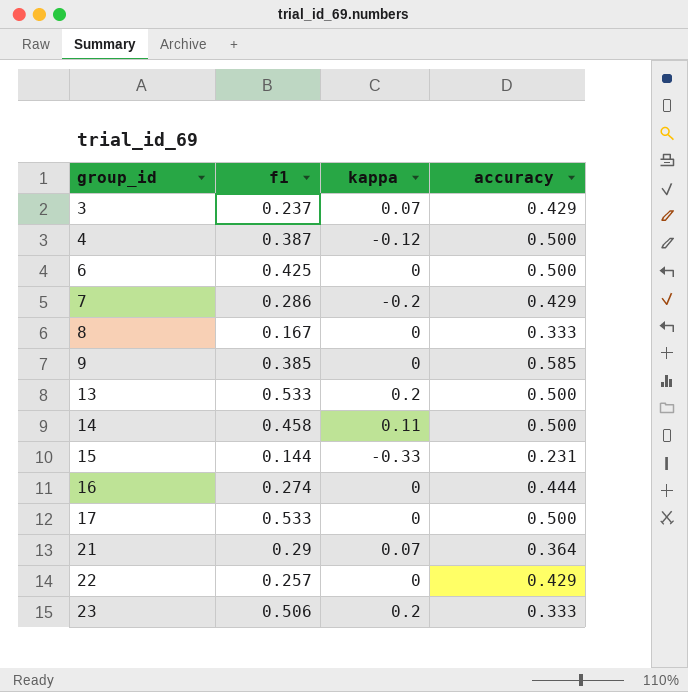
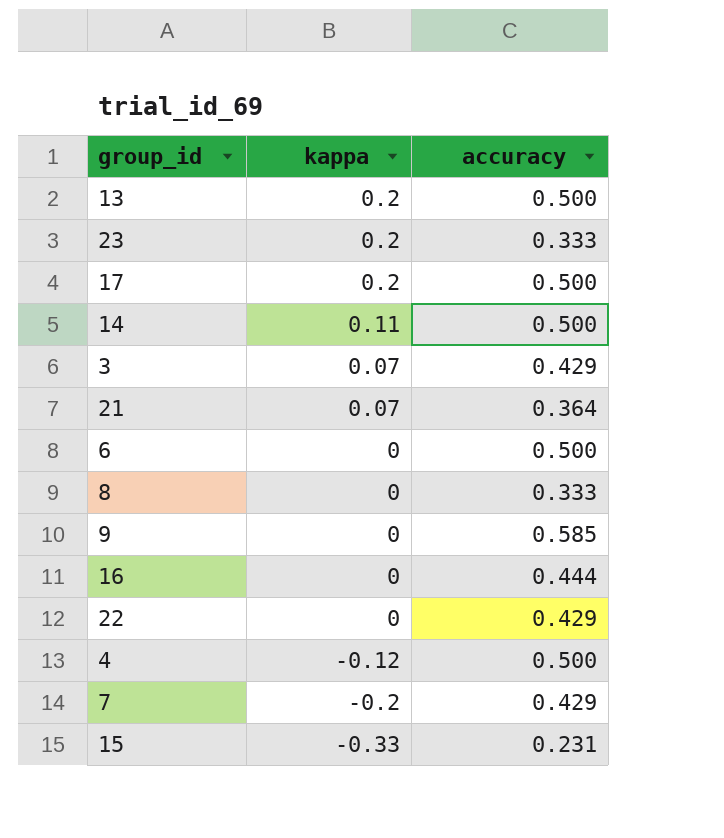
row order: group_id ascending -> kappa descending
column f1 | position: 2 -> none
17 | kappa: 0 -> 0.2

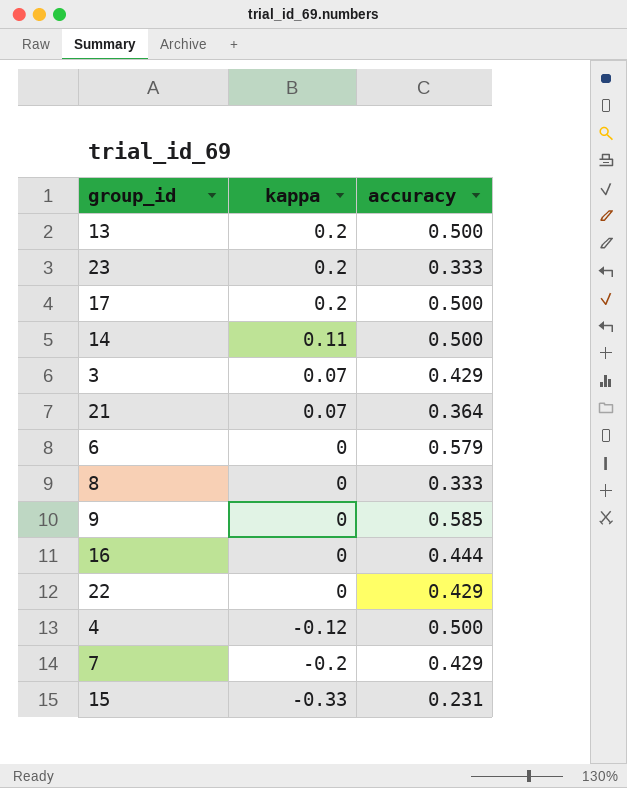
6 | accuracy: 0.500 -> 0.579

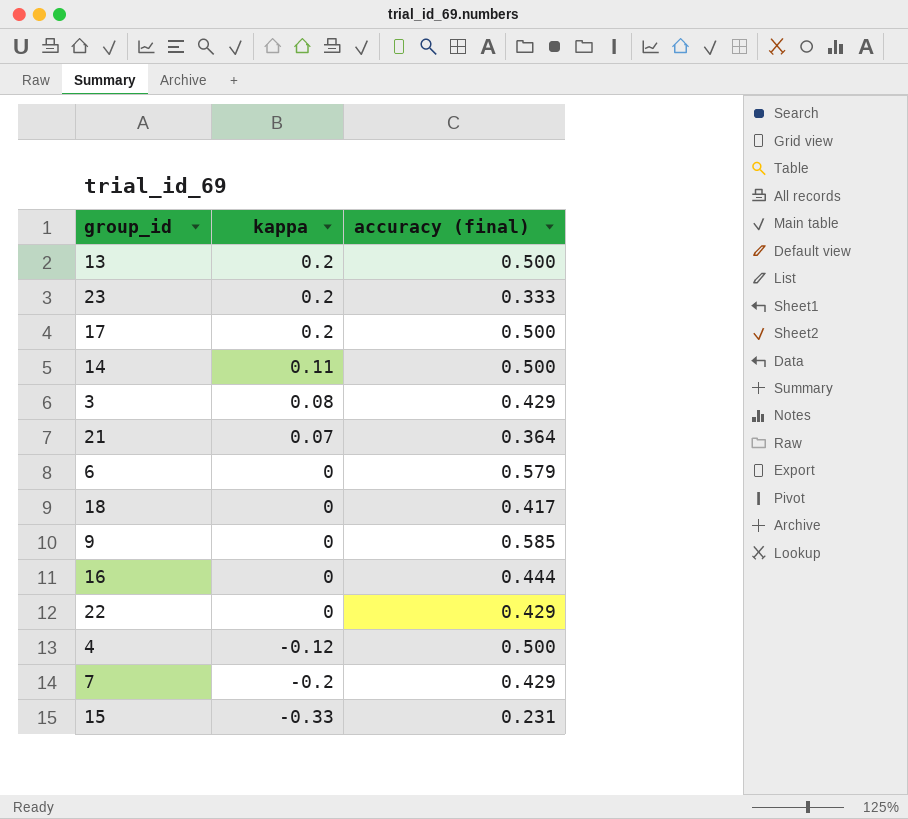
column name: accuracy -> accuracy (final)
row 8: 0 | 0.333 -> none
3 | kappa: 0.07 -> 0.08
row 18: none -> 0 | 0.417

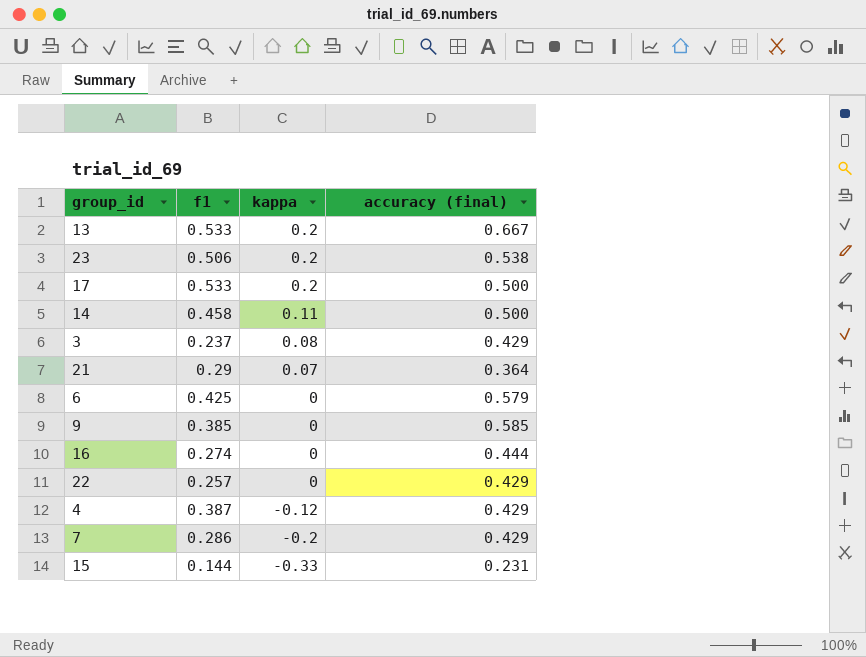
column f1 | position: none -> 2
row 18: 0 | 0.417 -> none
13 | accuracy (final): 0.500 -> 0.667
23 | accuracy (final): 0.333 -> 0.538
4 | accuracy (final): 0.500 -> 0.429

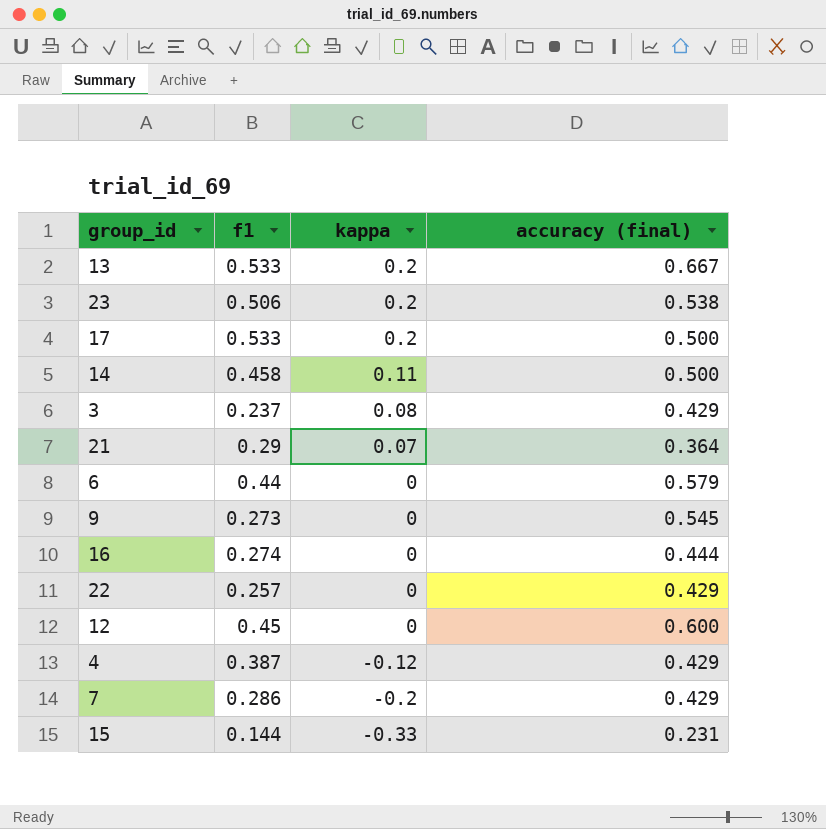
6 | f1: 0.425 -> 0.44
9 | f1: 0.385 -> 0.273
9 | accuracy (final): 0.585 -> 0.545
row 12: none -> 0.45 | 0 | 0.600

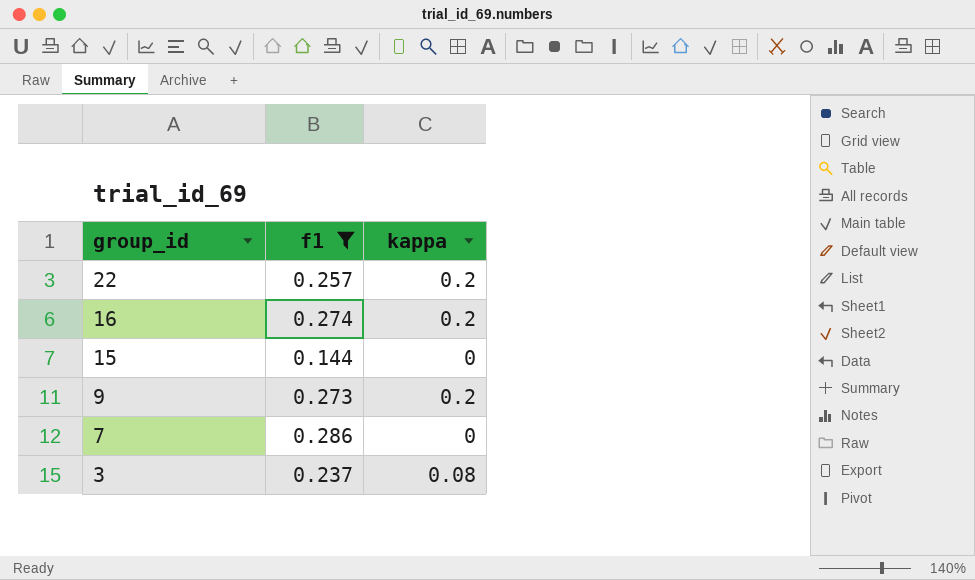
filter: none -> f1 <= 0.286
row order: kappa descending -> group_id descending
column accuracy (final) | position: 4 -> none
22 | kappa: 0 -> 0.2
16 | kappa: 0 -> 0.2
15 | kappa: -0.33 -> 0
9 | kappa: 0 -> 0.2
7 | kappa: -0.2 -> 0

